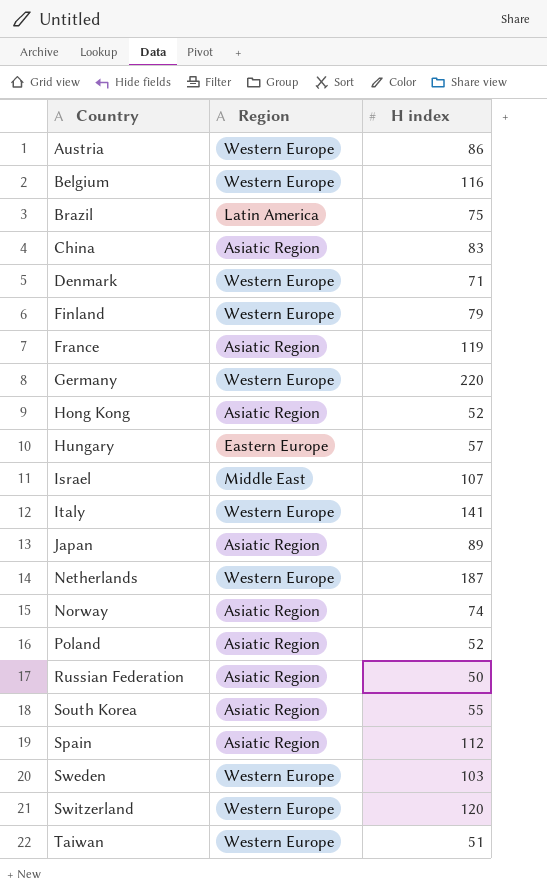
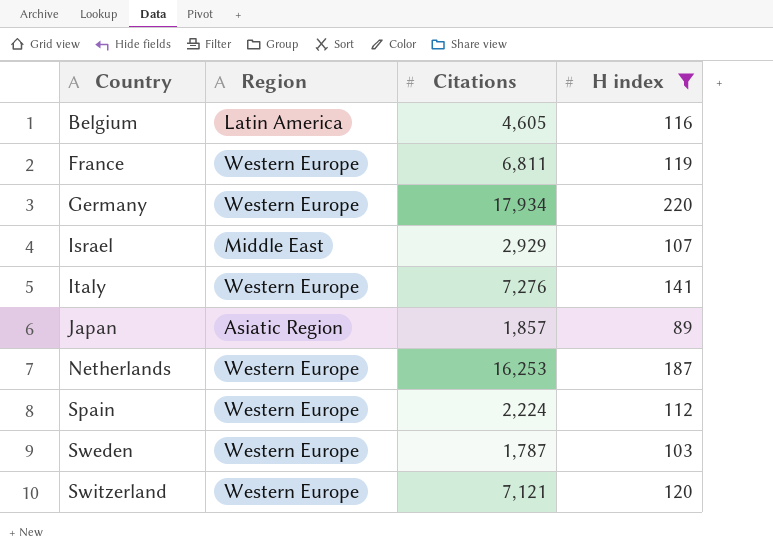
filter: none -> H index >= 89
column Citations | position: none -> 3
Belgium | Region: Western Europe -> Latin America
France | Region: Asiatic Region -> Western Europe
Spain | Region: Asiatic Region -> Western Europe

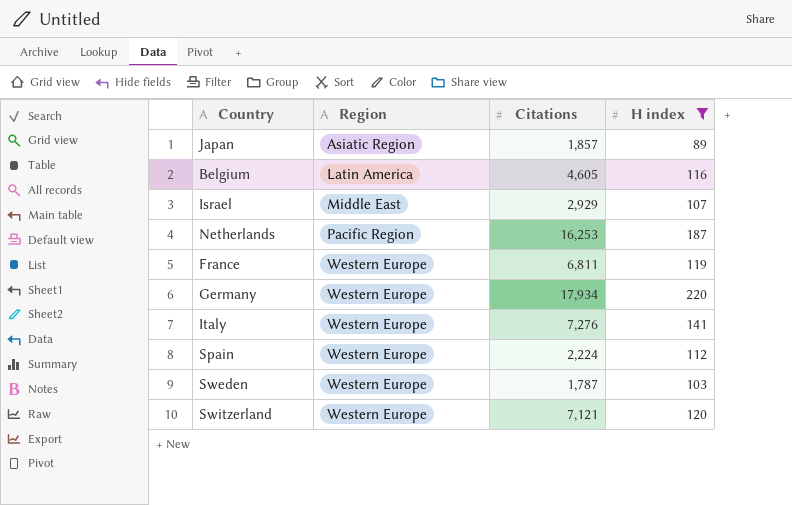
row order: Country ascending -> Region ascending
Netherlands | Region: Western Europe -> Pacific Region

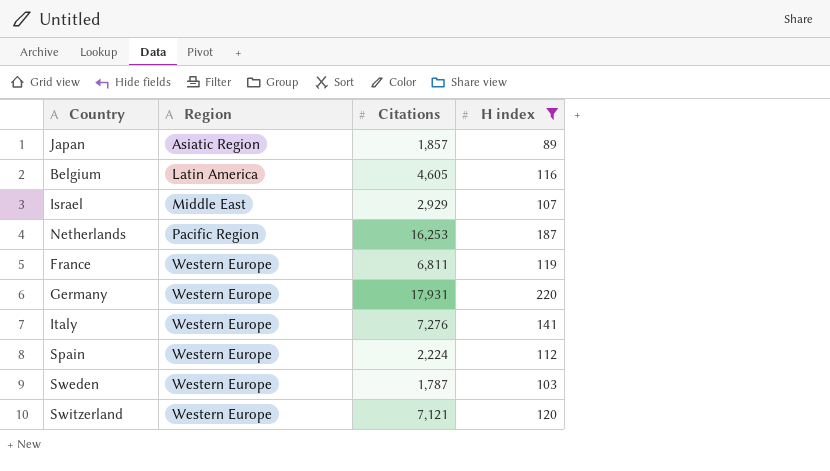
Germany | Citations: 17,934 -> 17,931

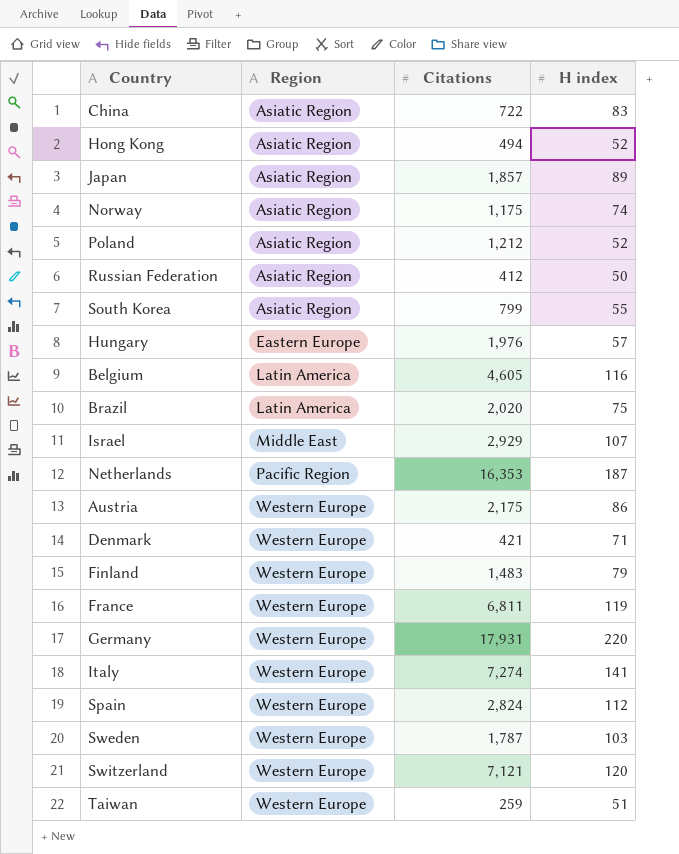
filter: H index >= 89 -> none
Netherlands | Citations: 16,253 -> 16,353
Italy | Citations: 7,276 -> 7,274
Spain | Citations: 2,224 -> 2,824

